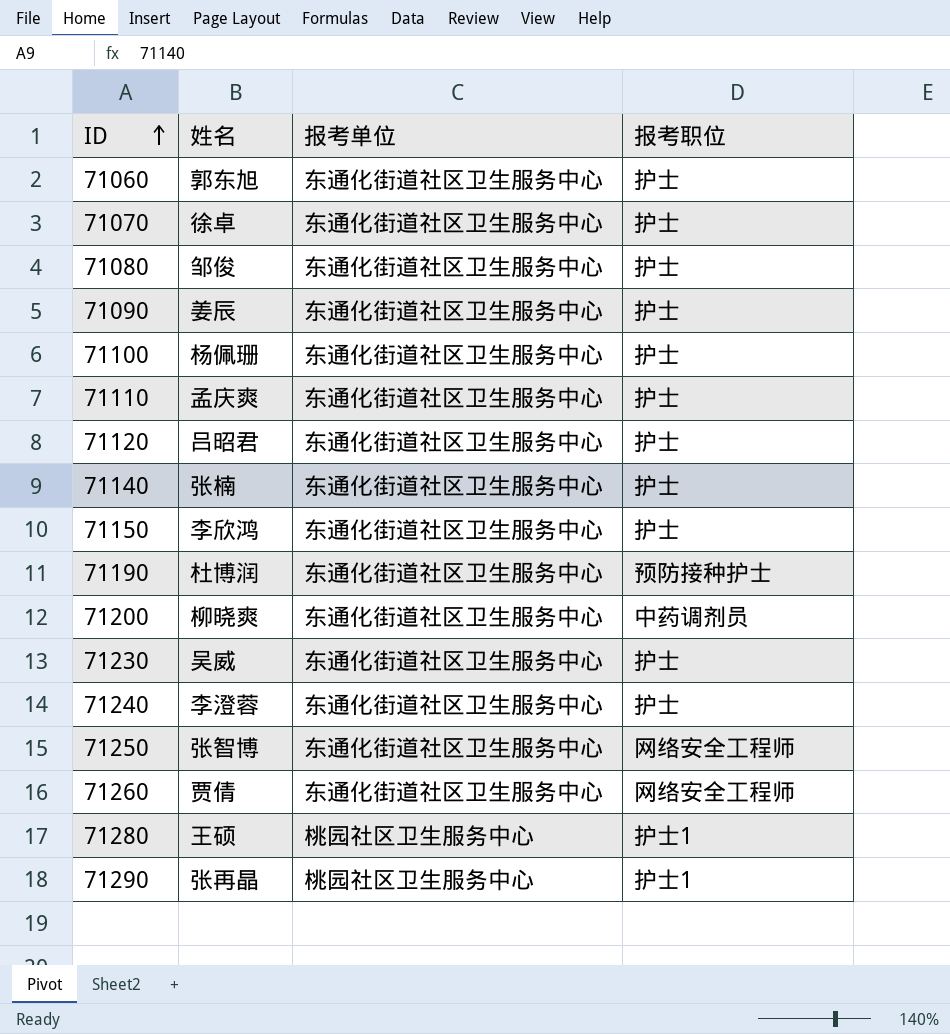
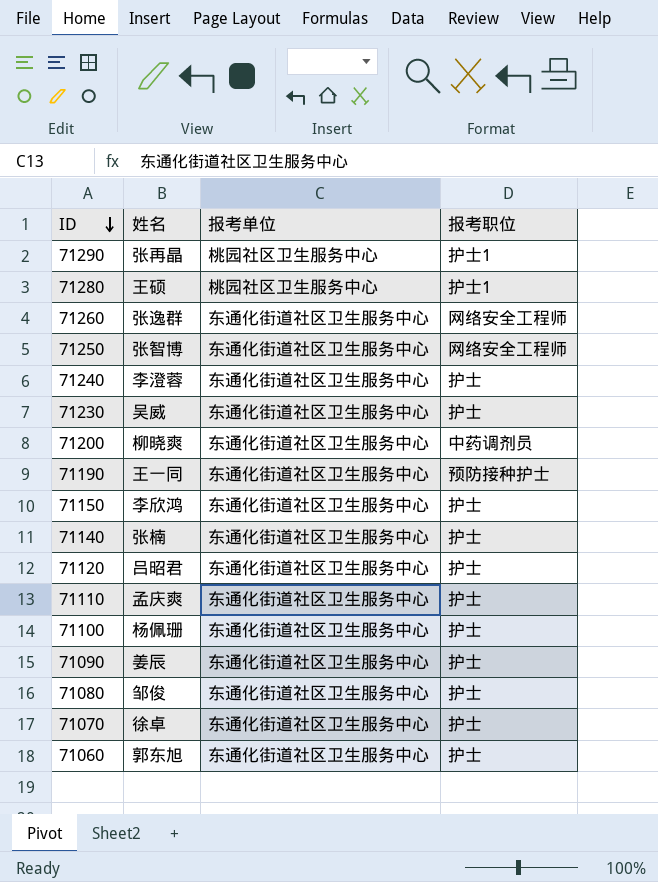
row order: ID ascending -> ID descending
71260 | 姓名: 贾倩 -> 张逸群
71190 | 姓名: 杜博润 -> 王一同

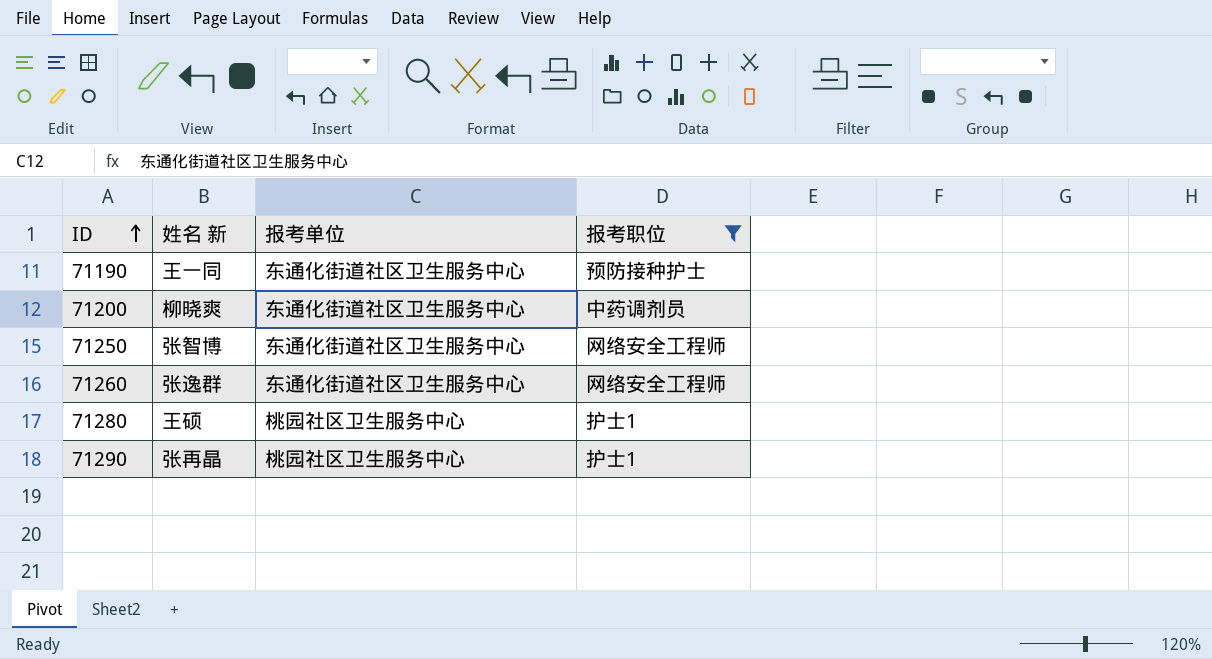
filter: none -> 报考职位 != 护士
row order: ID descending -> ID ascending
column name: 姓名 -> 姓名 新

